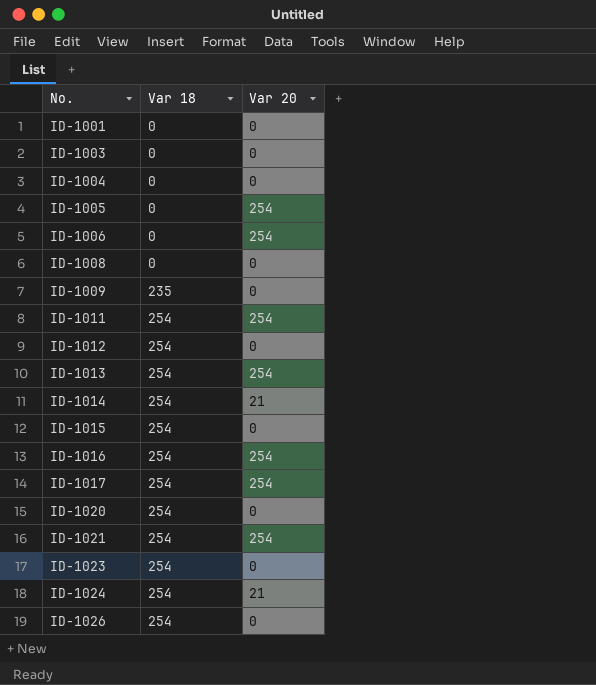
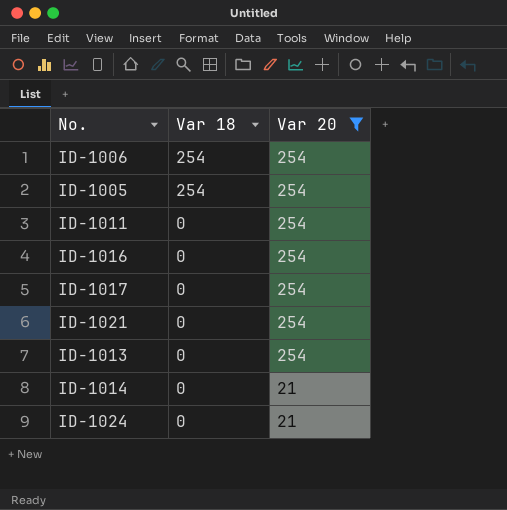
filter: none -> Var 20 != 0
row order: No. ascending -> Var 18 descending
ID-1006 | Var 18: 0 -> 254
ID-1005 | Var 18: 0 -> 254
ID-1011 | Var 18: 254 -> 0
ID-1016 | Var 18: 254 -> 0
ID-1017 | Var 18: 254 -> 0
ID-1021 | Var 18: 254 -> 0
ID-1013 | Var 18: 254 -> 0
ID-1014 | Var 18: 254 -> 0
ID-1024 | Var 18: 254 -> 0

